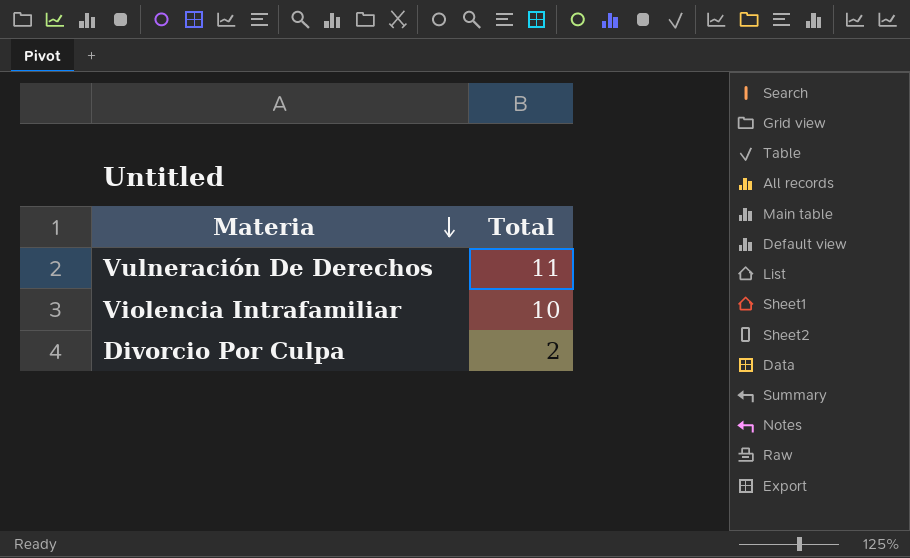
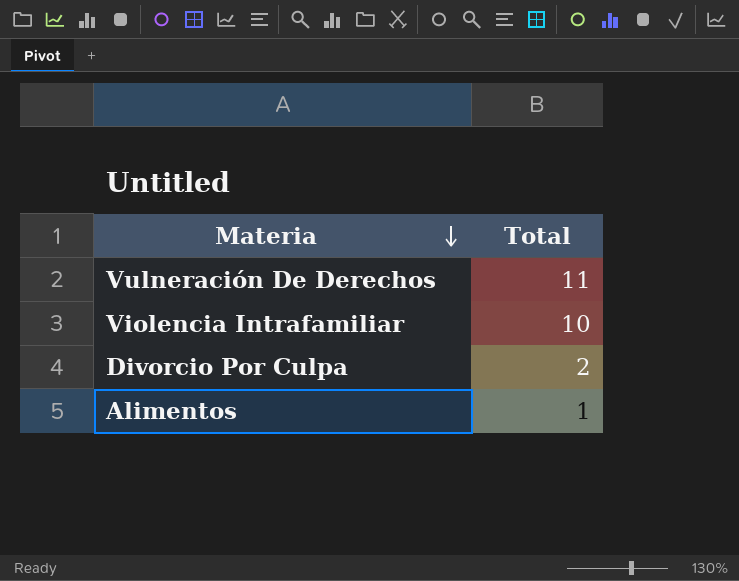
row Alimentos: none -> 1

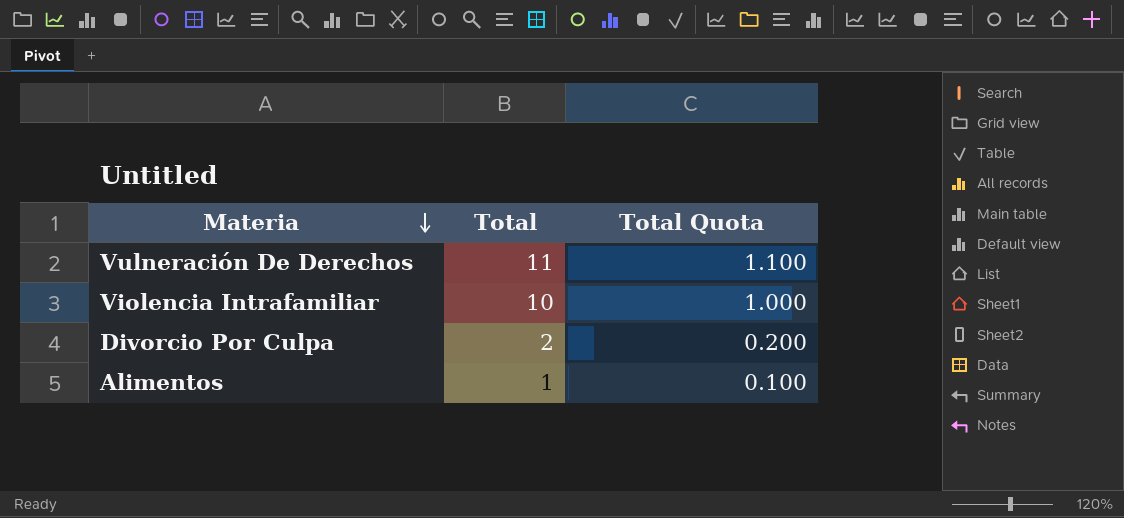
column Total Quota | formula: none -> [Total] * 0.1

